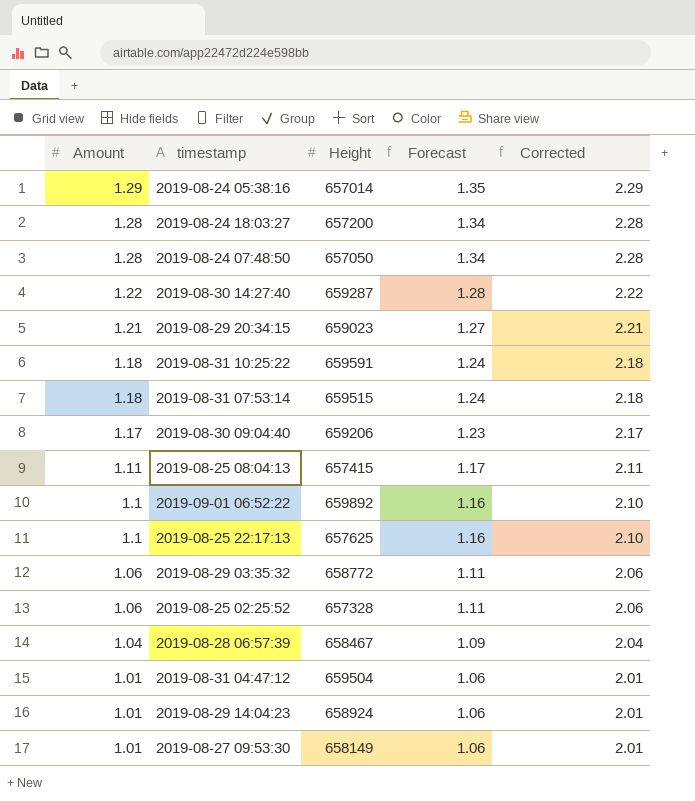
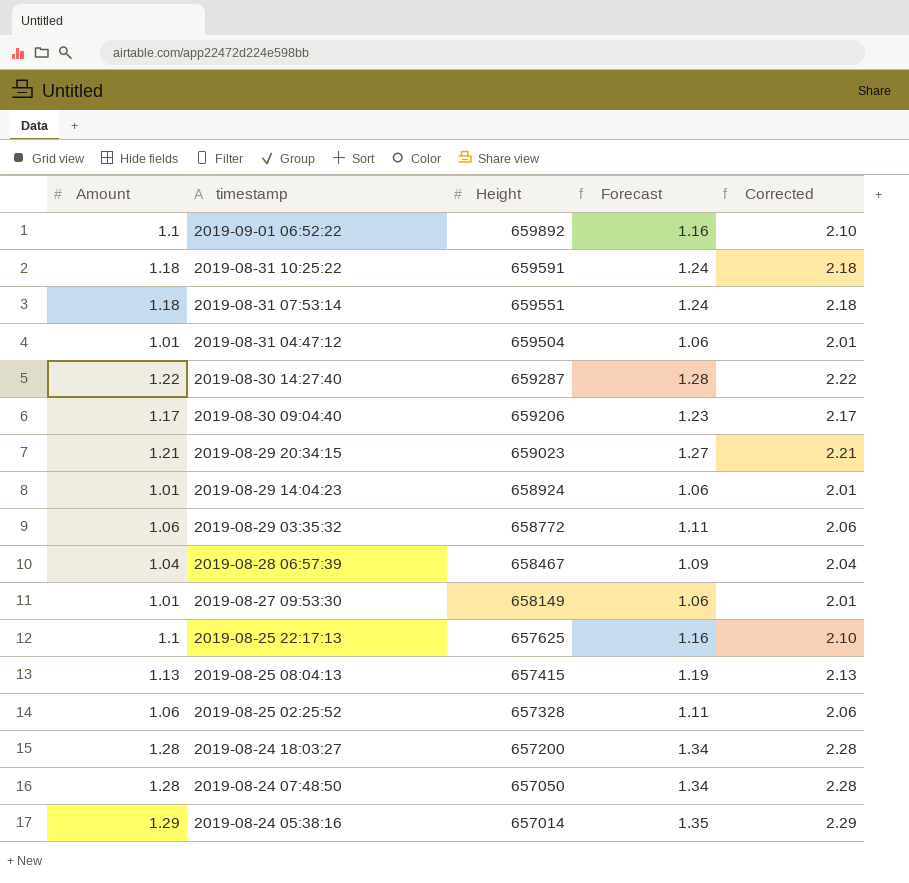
row order: Amount descending -> timestamp descending
2019-08-31 07:53:14 | Height: 659515 -> 659551
2019-08-25 08:04:13 | Amount: 1.11 -> 1.13
2019-08-25 08:04:13 | Forecast: 1.17 -> 1.19
2019-08-25 08:04:13 | Corrected: 2.11 -> 2.13

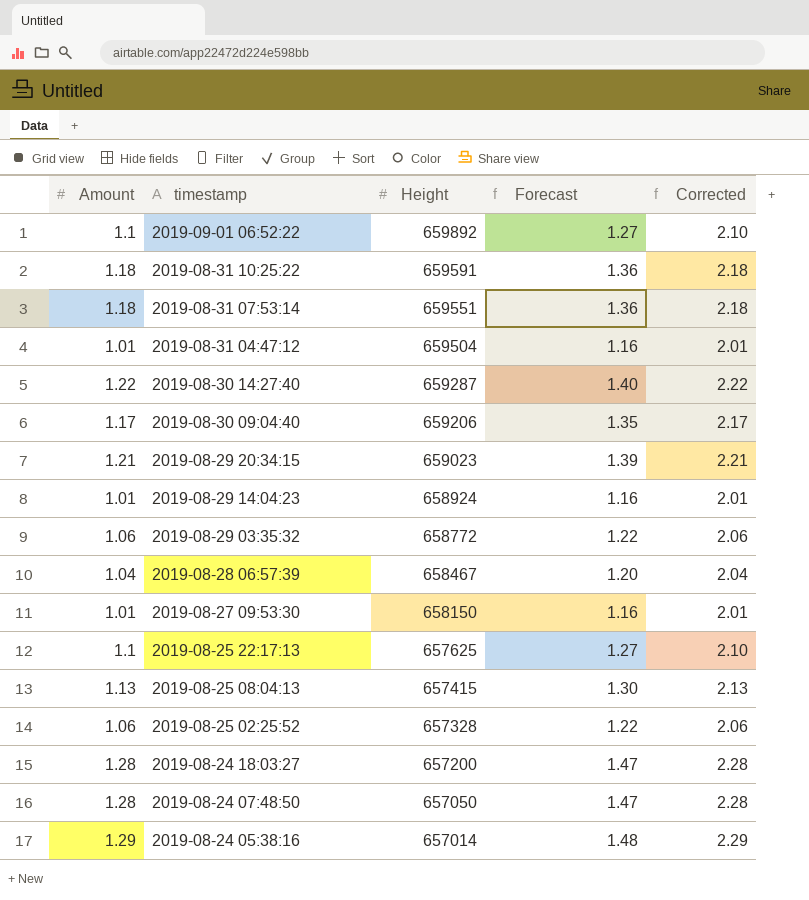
column Forecast | formula: [Amount] * 1.05 -> [Amount] * 1.15
2019-08-27 09:53:30 | Height: 658149 -> 658150

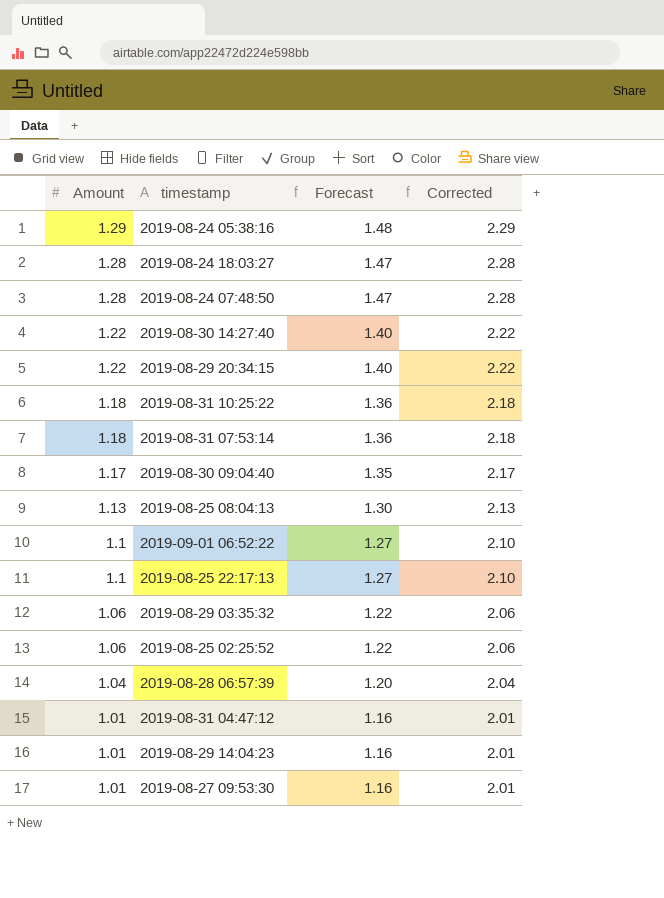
row order: timestamp descending -> Amount descending
column Height | position: 3 -> none
2019-08-29 20:34:15 | Amount: 1.21 -> 1.22
2019-08-29 20:34:15 | Forecast: 1.39 -> 1.40
2019-08-29 20:34:15 | Corrected: 2.21 -> 2.22

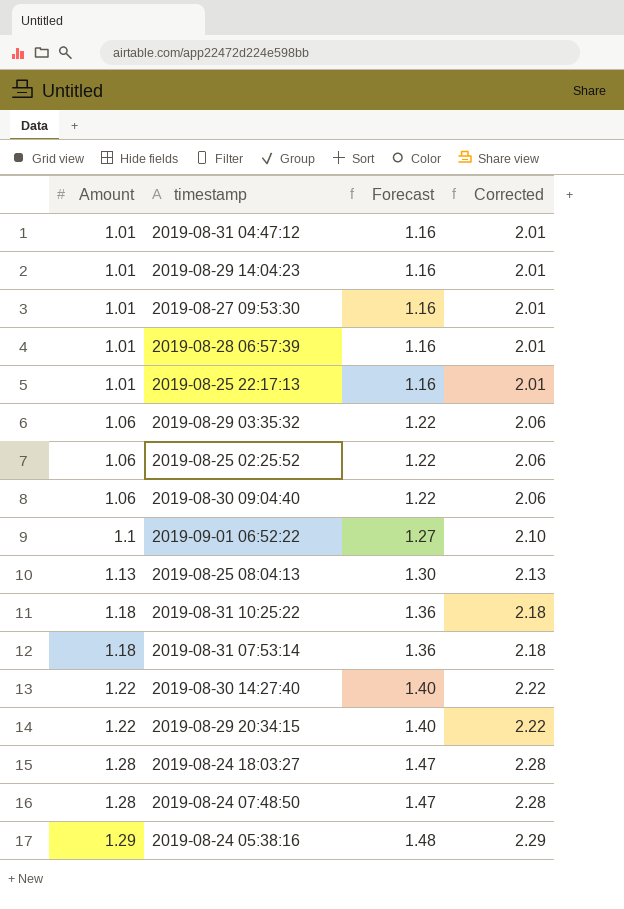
row order: Amount descending -> Amount ascending
2019-08-28 06:57:39 | Amount: 1.04 -> 1.01
2019-08-28 06:57:39 | Forecast: 1.20 -> 1.16
2019-08-28 06:57:39 | Corrected: 2.04 -> 2.01
2019-08-25 22:17:13 | Amount: 1.1 -> 1.01
2019-08-25 22:17:13 | Forecast: 1.27 -> 1.16
2019-08-25 22:17:13 | Corrected: 2.10 -> 2.01
2019-08-30 09:04:40 | Amount: 1.17 -> 1.06
2019-08-30 09:04:40 | Forecast: 1.35 -> 1.22
2019-08-30 09:04:40 | Corrected: 2.17 -> 2.06

